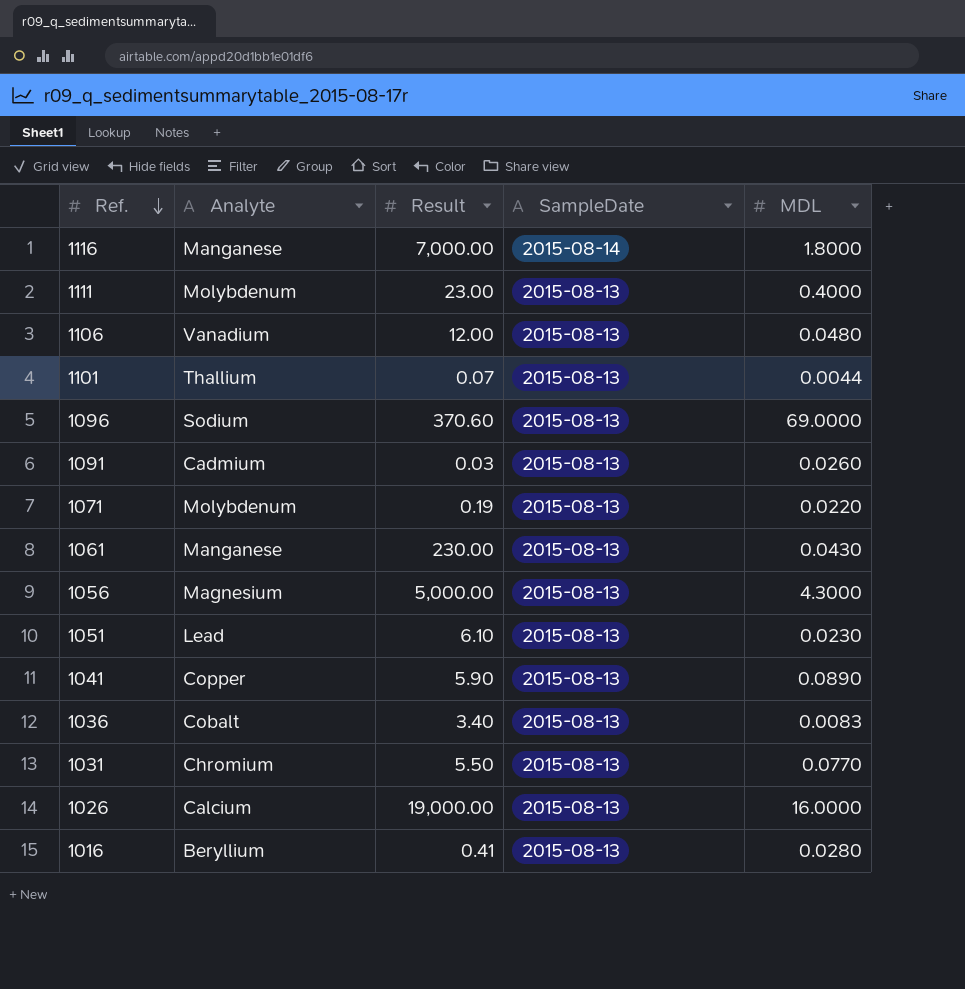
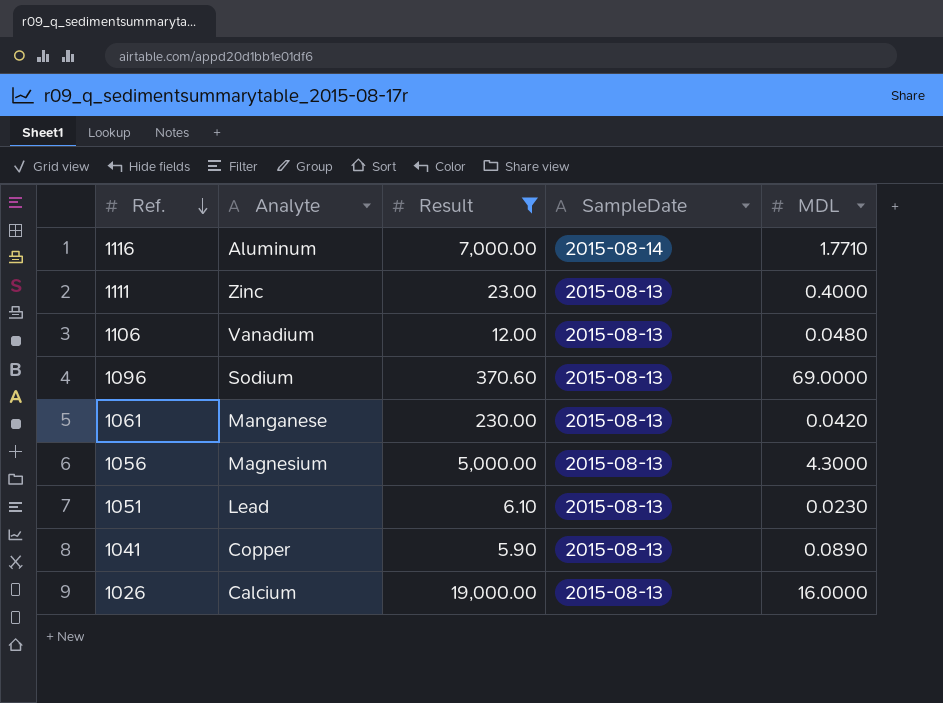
filter: none -> Result >= 5.90
1116 | Analyte: Manganese -> Aluminum
1116 | MDL: 1.8000 -> 1.7710
1111 | Analyte: Molybdenum -> Zinc
1061 | MDL: 0.0430 -> 0.0420

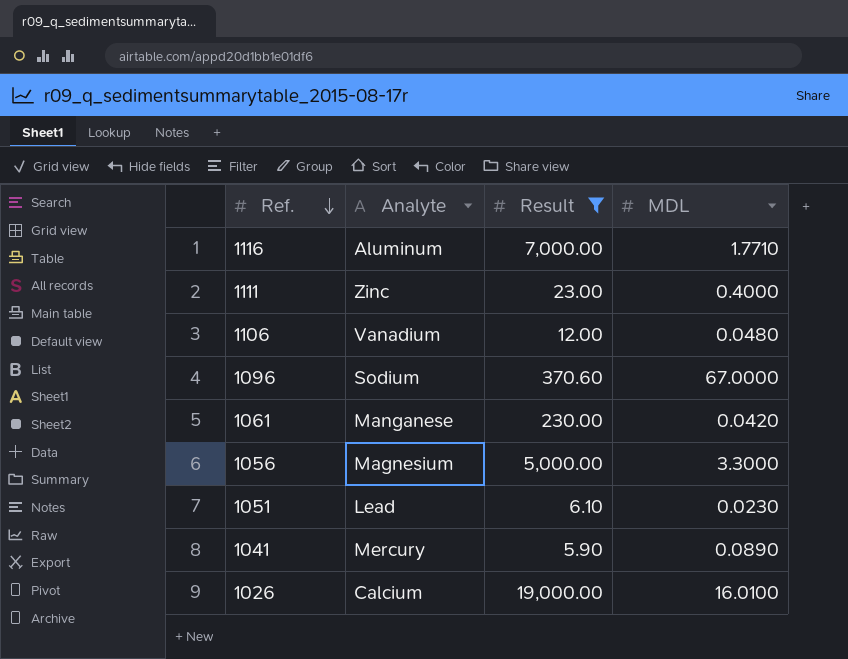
column SampleDate | position: 4 -> none
1096 | MDL: 69.0000 -> 67.0000
1056 | MDL: 4.3000 -> 3.3000
1041 | Analyte: Copper -> Mercury
1026 | MDL: 16.0000 -> 16.0100

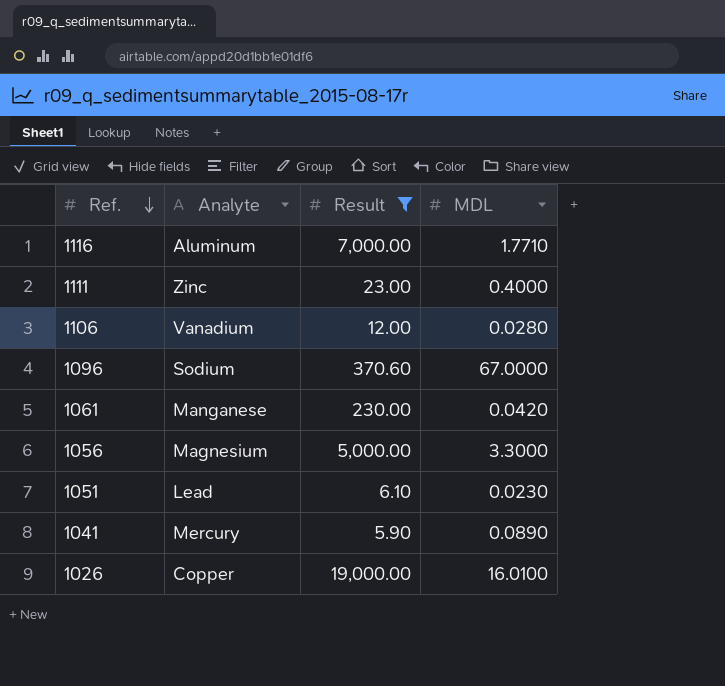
1106 | MDL: 0.0480 -> 0.0280
1026 | Analyte: Calcium -> Copper

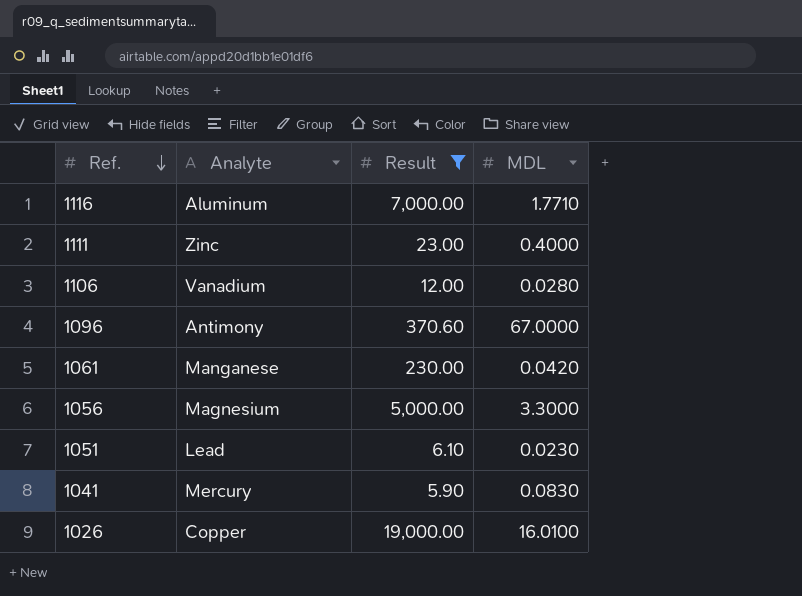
1096 | Analyte: Sodium -> Antimony
1041 | MDL: 0.0890 -> 0.0830

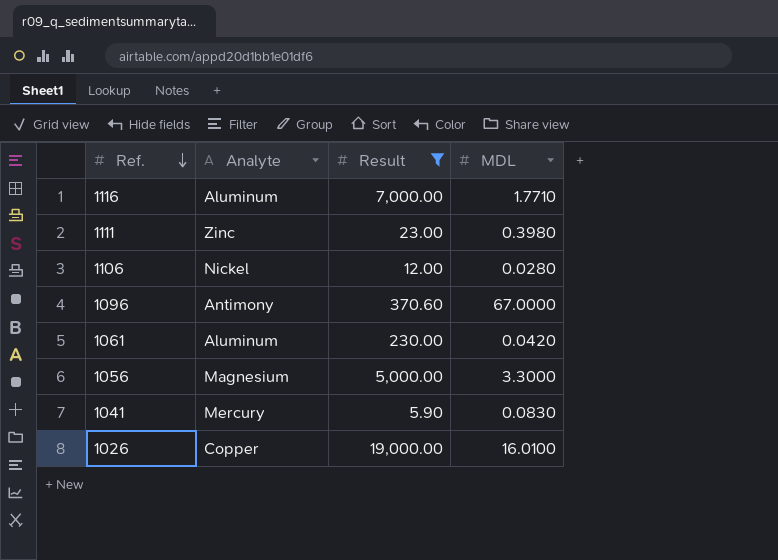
row 1051: Lead | 6.10 | 0.0230 -> none
1111 | MDL: 0.4000 -> 0.3980
1106 | Analyte: Vanadium -> Nickel
1061 | Analyte: Manganese -> Aluminum

